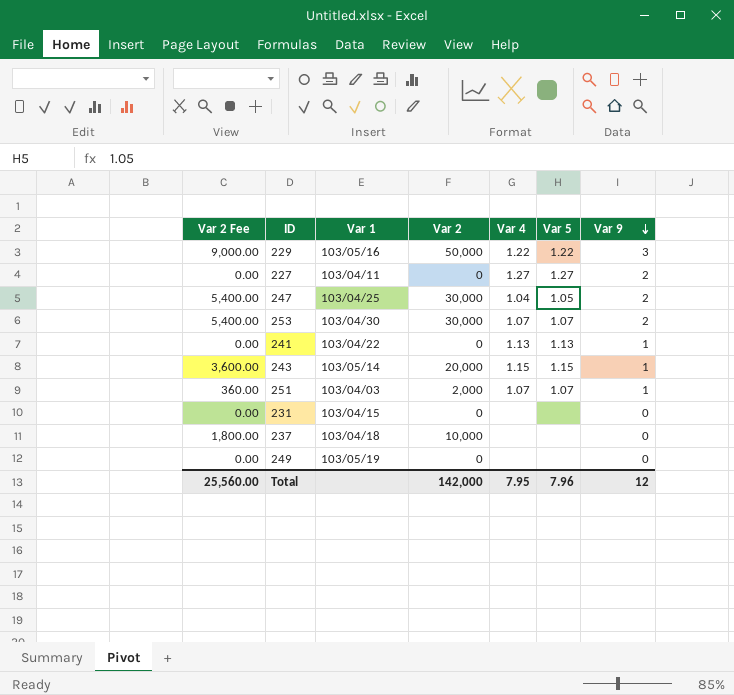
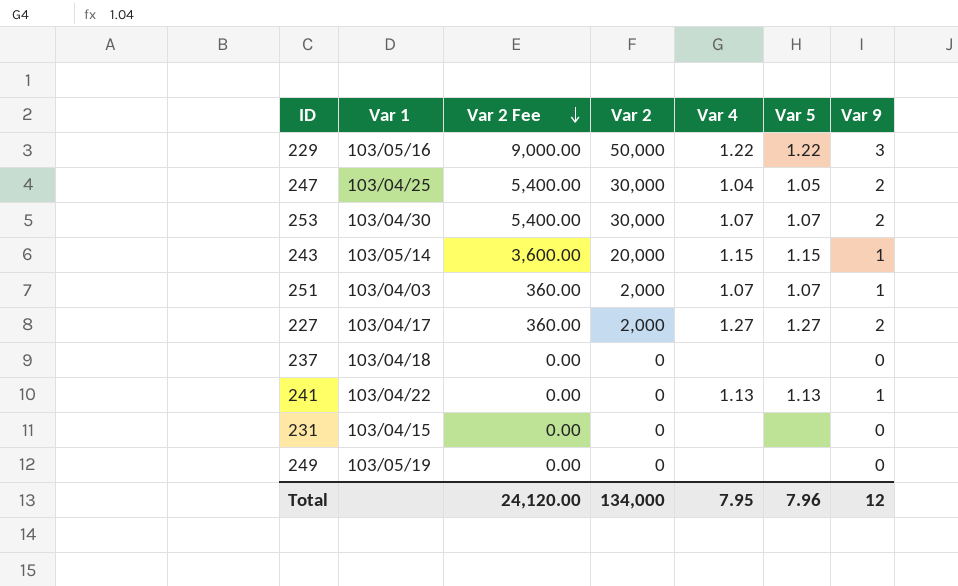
row order: Var 9 descending -> Var 2 Fee descending
column Var 2 Fee | position: 1 -> 3
227 | Var 1: 103/04/11 -> 103/04/17
227 | Var 2 Fee: 0.00 -> 360.00
227 | Var 2: 0 -> 2,000
237 | Var 2 Fee: 1,800.00 -> 0.00
237 | Var 2: 10,000 -> 0
Total | Var 2 Fee: 25,560.00 -> 24,120.00
Total | Var 2: 142,000 -> 134,000

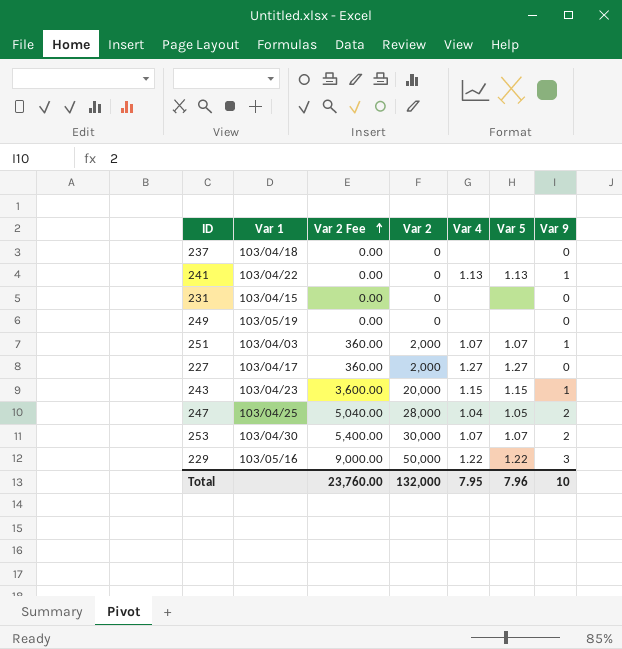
row order: Var 2 Fee descending -> Var 2 Fee ascending
227 | Var 9: 2 -> 0
243 | Var 1: 103/05/14 -> 103/04/23
247 | Var 2 Fee: 5,400.00 -> 5,040.00
247 | Var 2: 30,000 -> 28,000
Total | Var 2 Fee: 24,120.00 -> 23,760.00
Total | Var 2: 134,000 -> 132,000
Total | Var 9: 12 -> 10

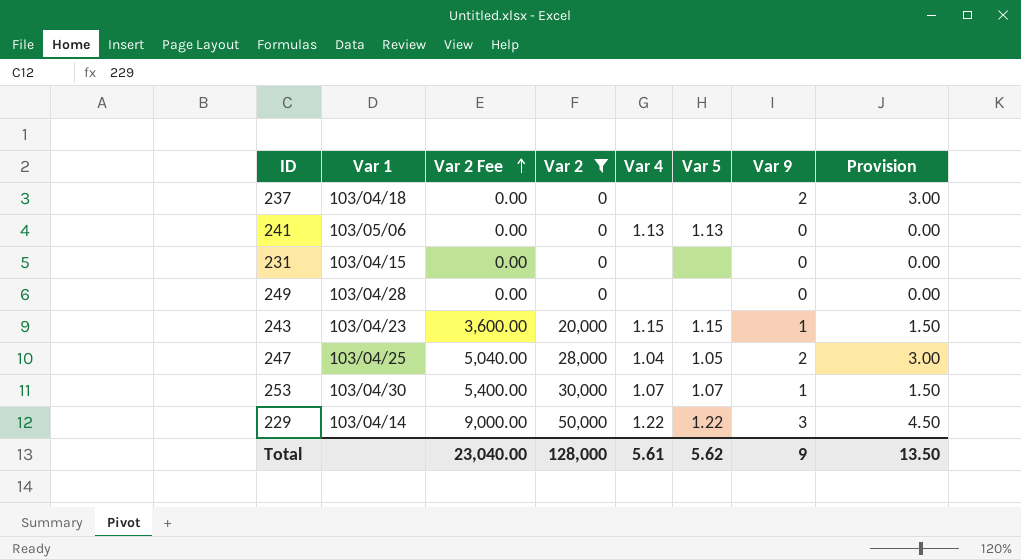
filter: none -> Var 2 != 2,000
column Provision | formula: none -> [Var 9] * 1.5
237 | Var 9: 0 -> 2
241 | Var 1: 103/04/22 -> 103/05/06
241 | Var 9: 1 -> 0
249 | Var 1: 103/05/19 -> 103/04/28
253 | Var 9: 2 -> 1
229 | Var 1: 103/05/16 -> 103/04/14
Total | Var 2 Fee: 23,760.00 -> 23,040.00
Total | Var 2: 132,000 -> 128,000
Total | Var 4: 7.95 -> 5.61
Total | Var 5: 7.96 -> 5.62
Total | Var 9: 10 -> 9

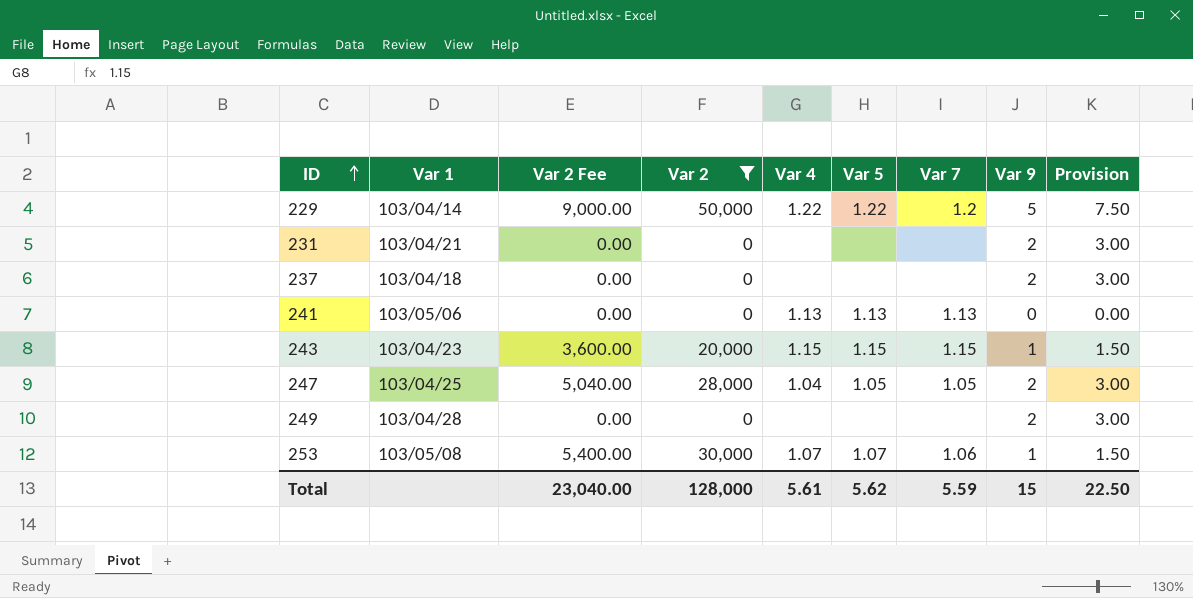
row order: Var 2 Fee ascending -> ID ascending
column Var 7 | position: none -> 7
229 | Var 9: 3 -> 5
229 | Provision: 4.50 -> 7.50
231 | Var 1: 103/04/15 -> 103/04/21
231 | Var 9: 0 -> 2
231 | Provision: 0.00 -> 3.00
249 | Var 9: 0 -> 2
249 | Provision: 0.00 -> 3.00
253 | Var 1: 103/04/30 -> 103/05/08
Total | Var 9: 9 -> 15
Total | Provision: 13.50 -> 22.50

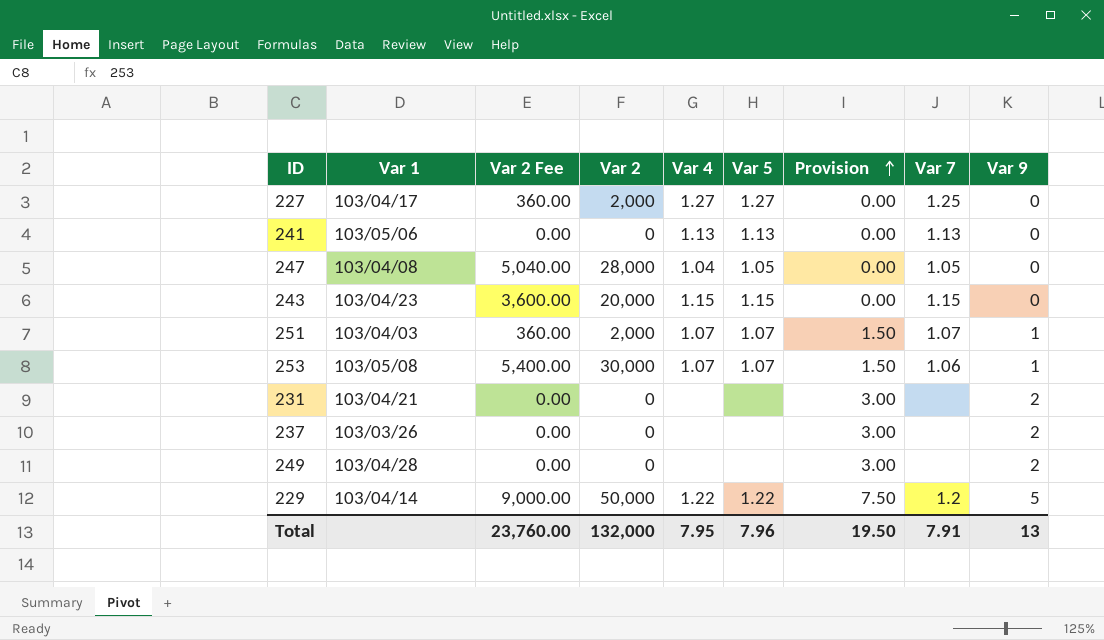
filter: Var 2 != 2,000 -> none
row order: ID ascending -> Provision ascending
column Provision | position: 9 -> 7
247 | Var 1: 103/04/25 -> 103/04/08
247 | Provision: 3.00 -> 0.00
247 | Var 9: 2 -> 0
243 | Provision: 1.50 -> 0.00
243 | Var 9: 1 -> 0
237 | Var 1: 103/04/18 -> 103/03/26
Total | Var 2 Fee: 23,040.00 -> 23,760.00
Total | Var 2: 128,000 -> 132,000
Total | Var 4: 5.61 -> 7.95
Total | Var 5: 5.62 -> 7.96
Total | Provision: 22.50 -> 19.50
Total | Var 7: 5.59 -> 7.91
Total | Var 9: 15 -> 13

